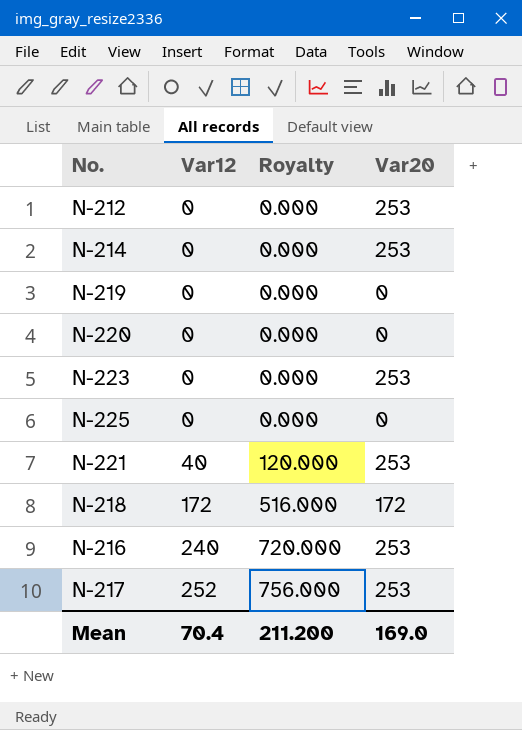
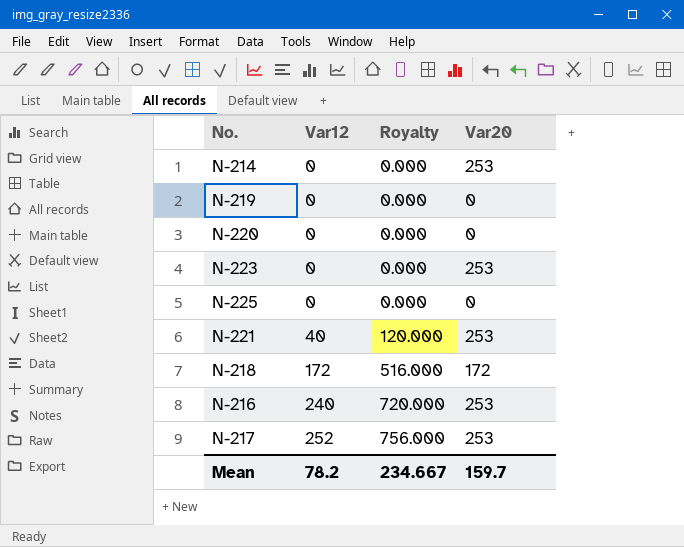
row N-212: 0 | 0.000 | 253 -> none
Mean | Var12: 70.4 -> 78.2
Mean | Royalty: 211.200 -> 234.667
Mean | Var20: 169.0 -> 159.7

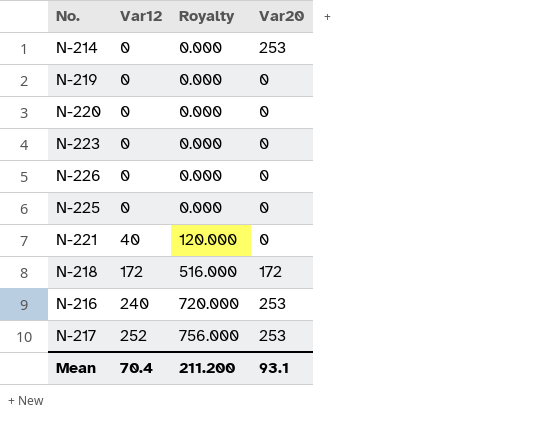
N-223 | Var20: 253 -> 0
row N-226: none -> 0 | 0.000 | 0
N-221 | Var20: 253 -> 0
Mean | Var12: 78.2 -> 70.4
Mean | Royalty: 234.667 -> 211.200
Mean | Var20: 159.7 -> 93.1

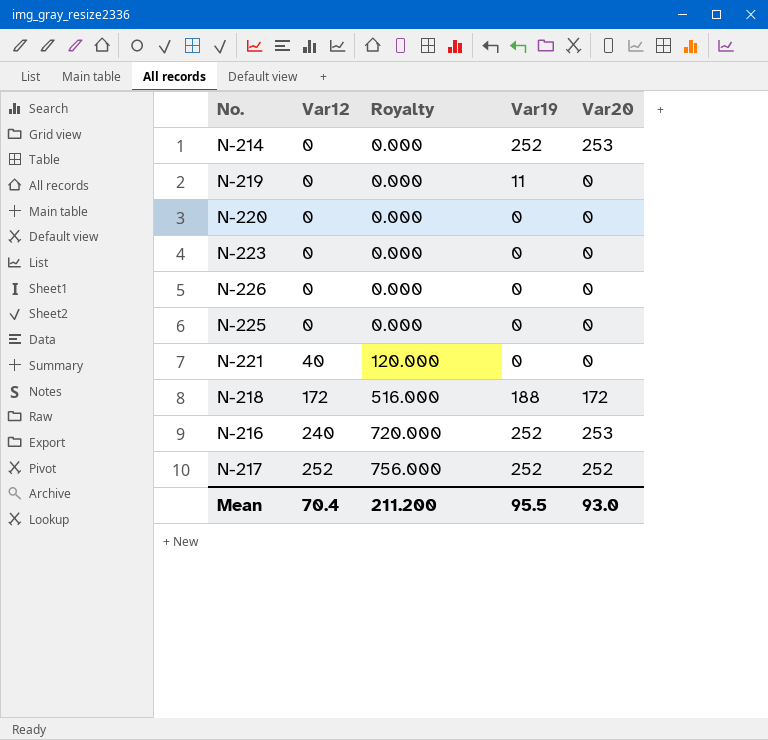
column Var19 | position: none -> 4
N-217 | Var20: 253 -> 252
Mean | Var20: 93.1 -> 93.0

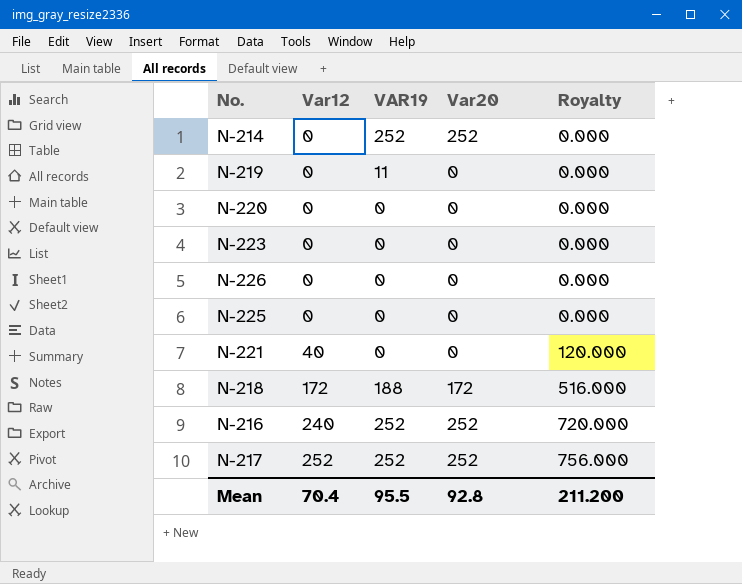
column name: Var19 -> VAR19
column Royalty | position: 3 -> 5
N-214 | Var20: 253 -> 252
N-216 | Var20: 253 -> 252
Mean | Var20: 93.0 -> 92.8

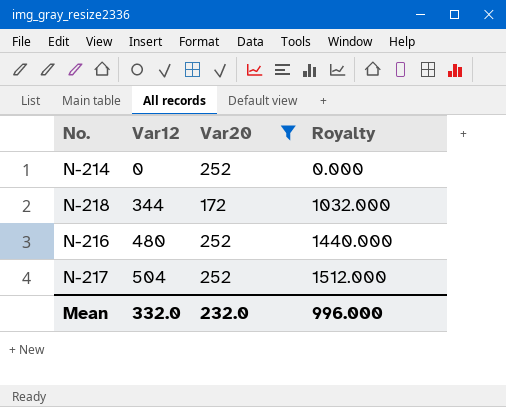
filter: none -> Var20 != 0
column VAR19 | position: 3 -> none
N-218 | Var12: 172 -> 344
N-218 | Royalty: 516.000 -> 1032.000
N-216 | Var12: 240 -> 480
N-216 | Royalty: 720.000 -> 1440.000
N-217 | Var12: 252 -> 504
N-217 | Royalty: 756.000 -> 1512.000
Mean | Var12: 70.4 -> 332.0
Mean | Var20: 92.8 -> 232.0
Mean | Royalty: 211.200 -> 996.000

